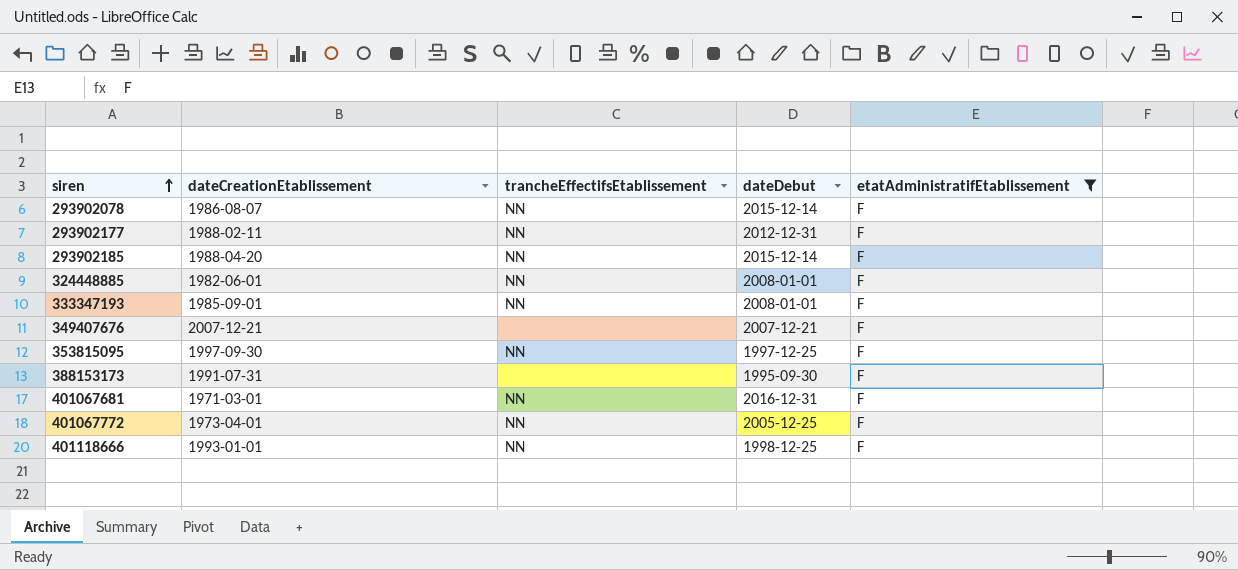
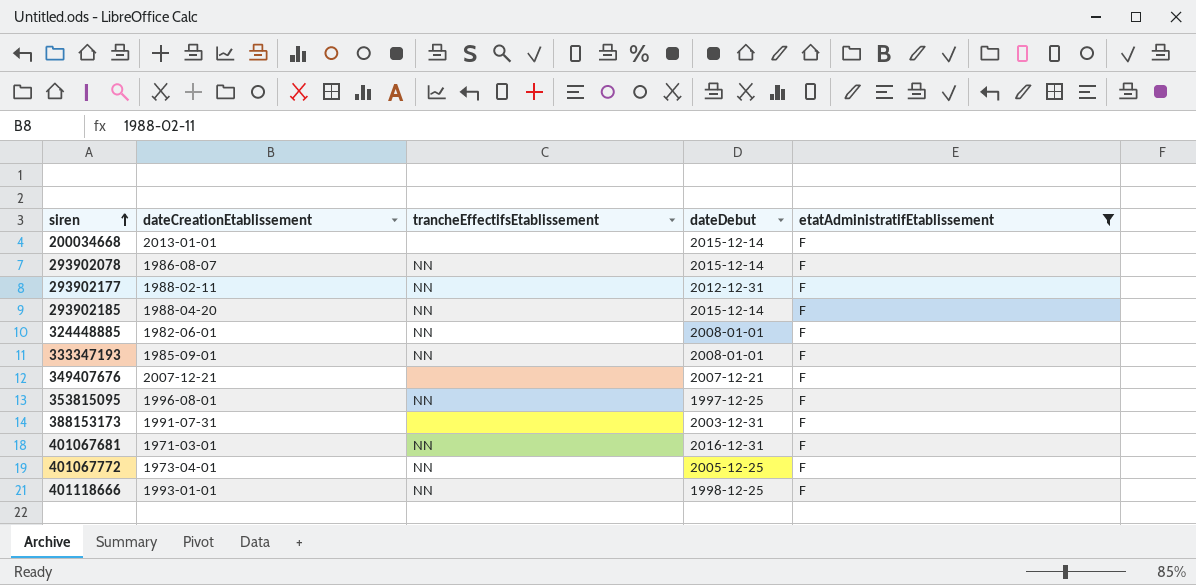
row 200034668: none -> 2013-01-01 | none | 2015-12-14 | F
353815095 | dateCreationEtablissement: 1997-09-30 -> 1996-08-01
388153173 | dateDebut: 1995-09-30 -> 2003-12-31

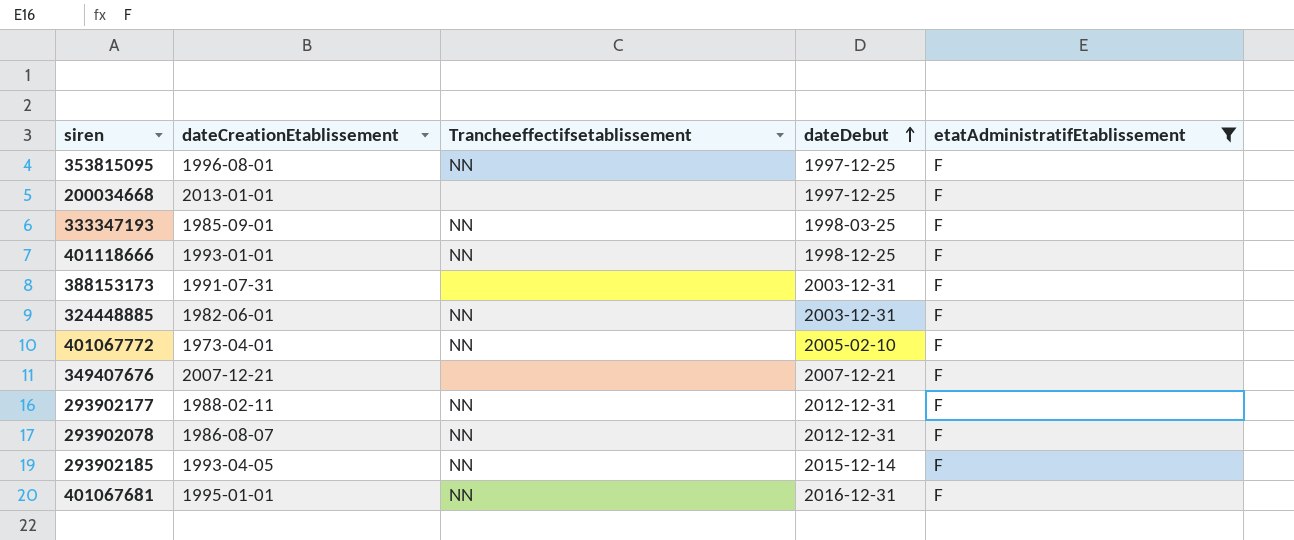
row order: siren ascending -> dateDebut ascending
column name: trancheEffectifsEtablissement -> Trancheeffectifsetablissement
200034668 | dateDebut: 2015-12-14 -> 1997-12-25
333347193 | dateDebut: 2008-01-01 -> 1998-03-25
324448885 | dateDebut: 2008-01-01 -> 2003-12-31
401067772 | dateDebut: 2005-12-25 -> 2005-02-10
293902078 | dateDebut: 2015-12-14 -> 2012-12-31
293902185 | dateCreationEtablissement: 1988-04-20 -> 1993-04-05
401067681 | dateCreationEtablissement: 1971-03-01 -> 1995-01-01

